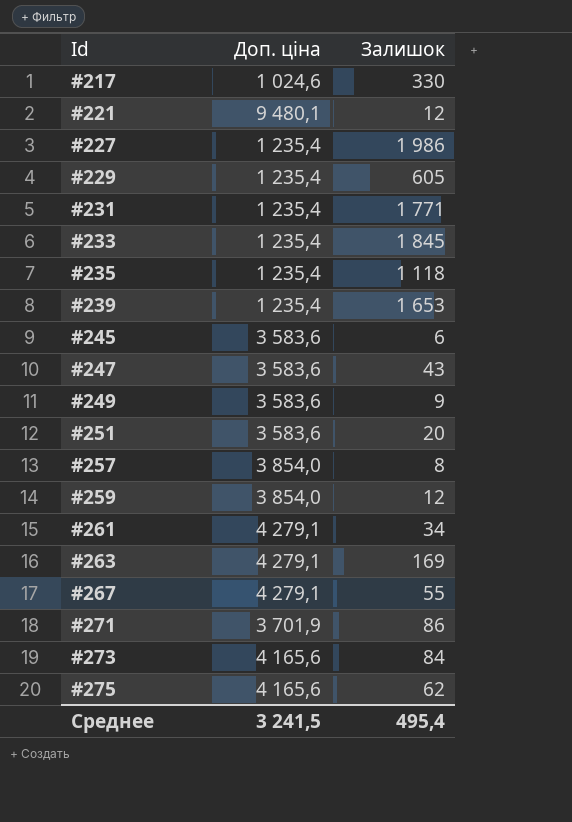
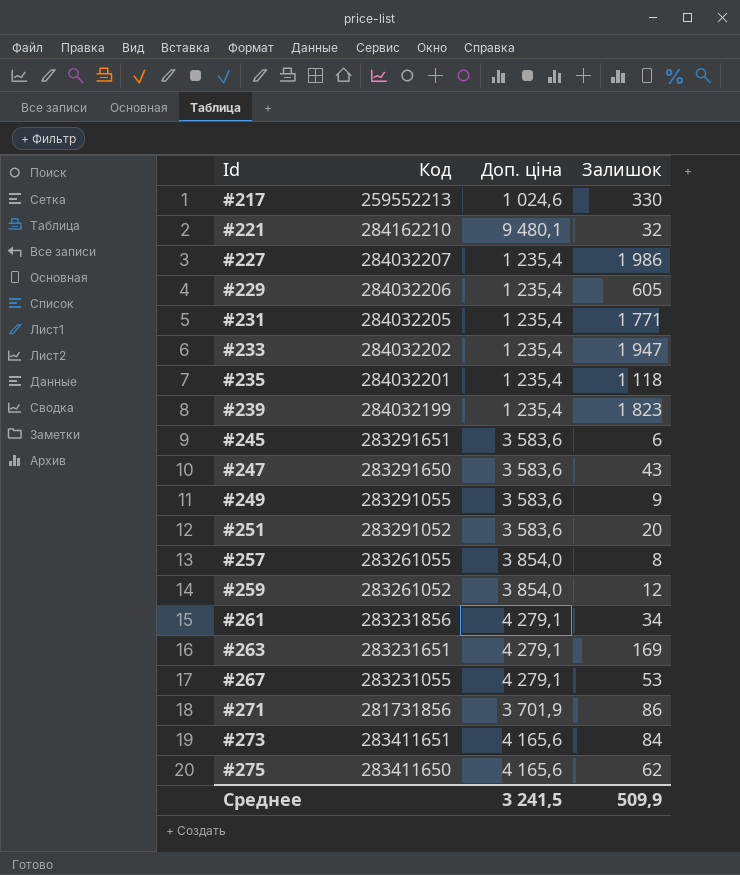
column Код | position: none -> 2
#221 | Залишок: 12 -> 32
#233 | Залишок: 1 845 -> 1 947
#239 | Залишок: 1 653 -> 1 823
#267 | Залишок: 55 -> 53
Среднее | Залишок: 495,4 -> 509,9

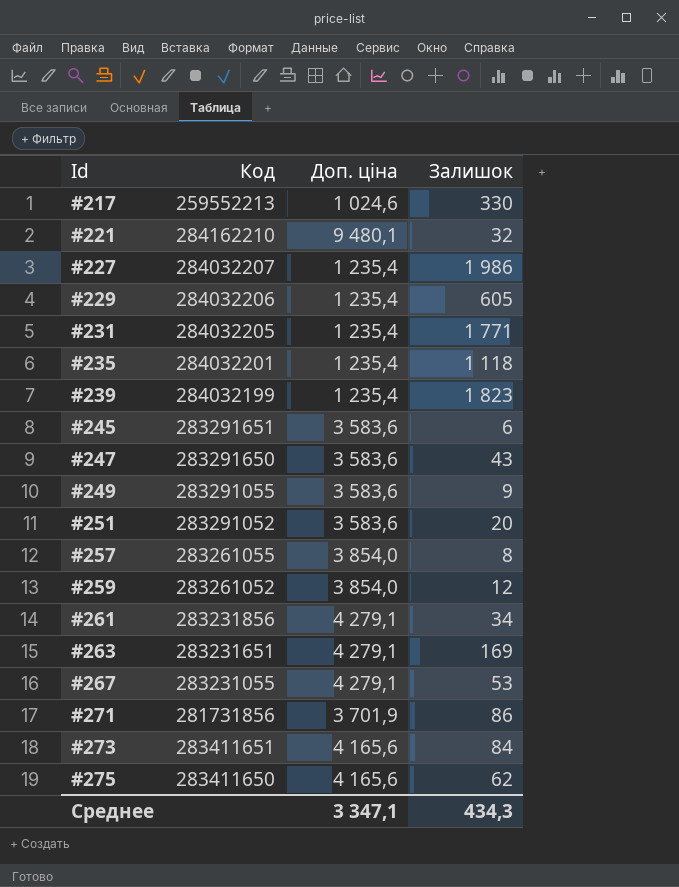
row #233: 284032202 | 1 235,4 | 1 947 -> none
Среднее | Доп. ціна: 3 241,5 -> 3 347,1
Среднее | Залишок: 509,9 -> 434,3

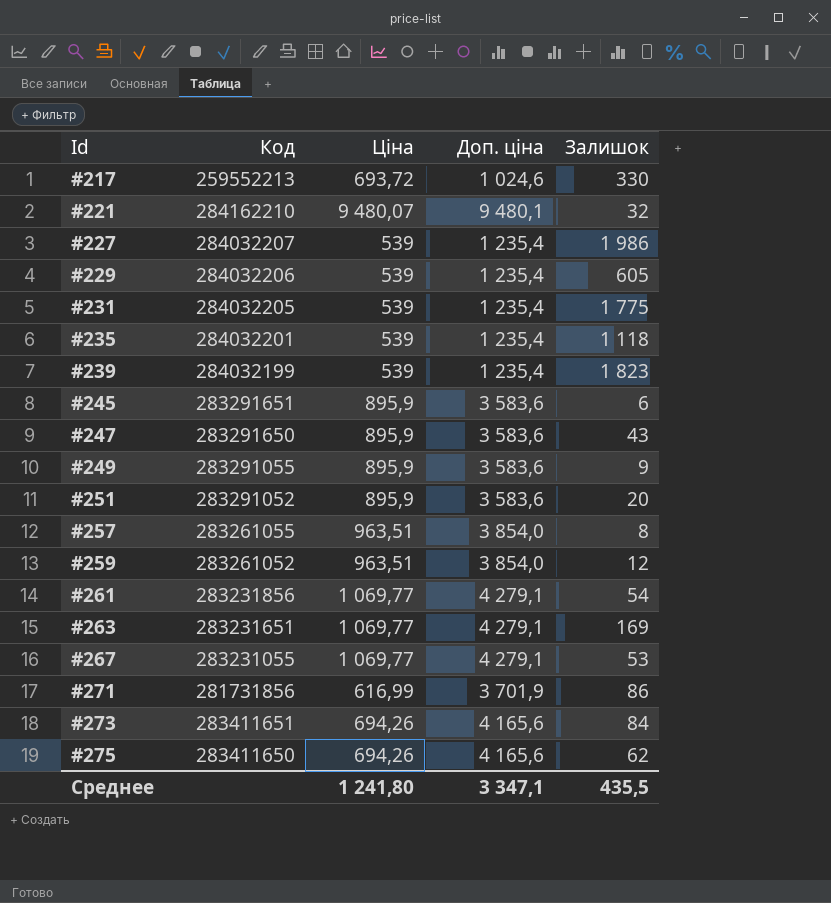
column Ціна | position: none -> 3
#231 | Залишок: 1 771 -> 1 775
#261 | Залишок: 34 -> 54
Среднее | Залишок: 434,3 -> 435,5

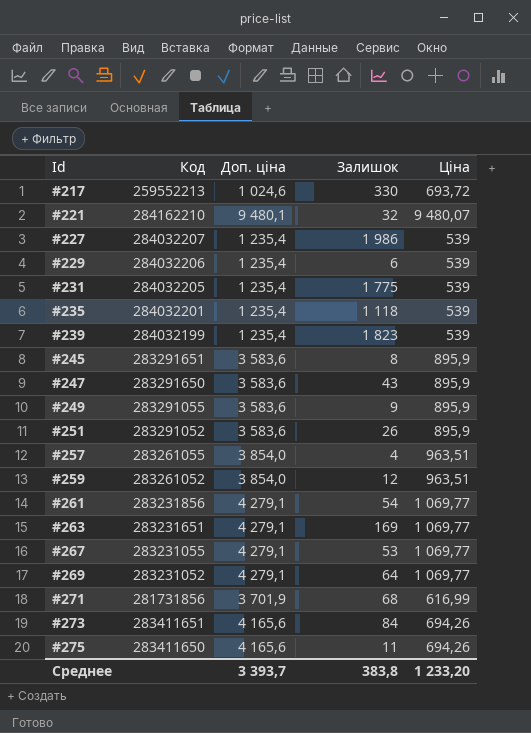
column Ціна | position: 3 -> 5
#229 | Залишок: 605 -> 6
#245 | Залишок: 6 -> 8
#251 | Залишок: 20 -> 26
#257 | Залишок: 8 -> 4
row #269: none -> 283231052 | 4 279,1 | 64 | 1 069,77
#271 | Залишок: 86 -> 68
#275 | Залишок: 62 -> 11
Среднее | Доп. ціна: 3 347,1 -> 3 393,7
Среднее | Залишок: 435,5 -> 383,8
Среднее | Ціна: 1 241,80 -> 1 233,20

